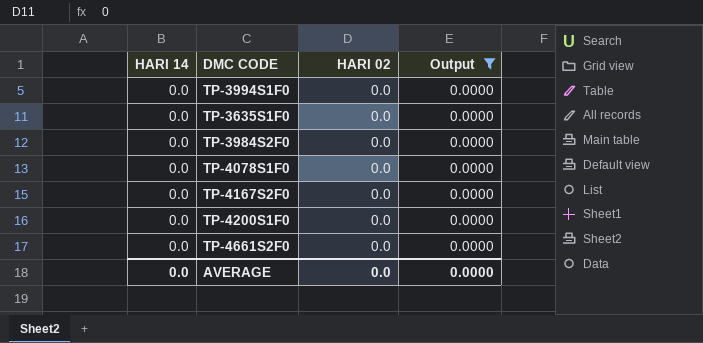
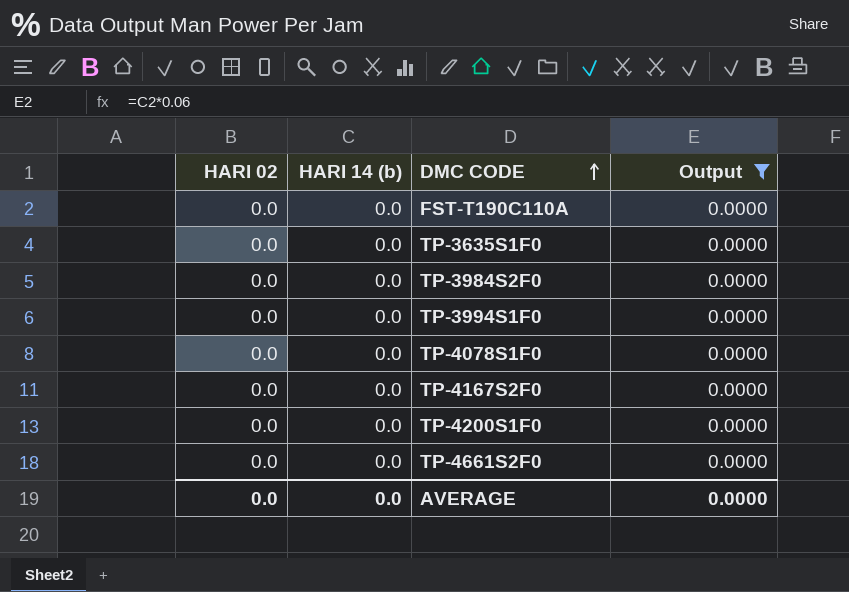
row order: none -> DMC CODE ascending
column HARI 02 | position: 3 -> 1
column name: HARI 14 -> HARI 14 (b)
row FST-T190C110A: none -> 0.0 | 0.0 | 0.0000

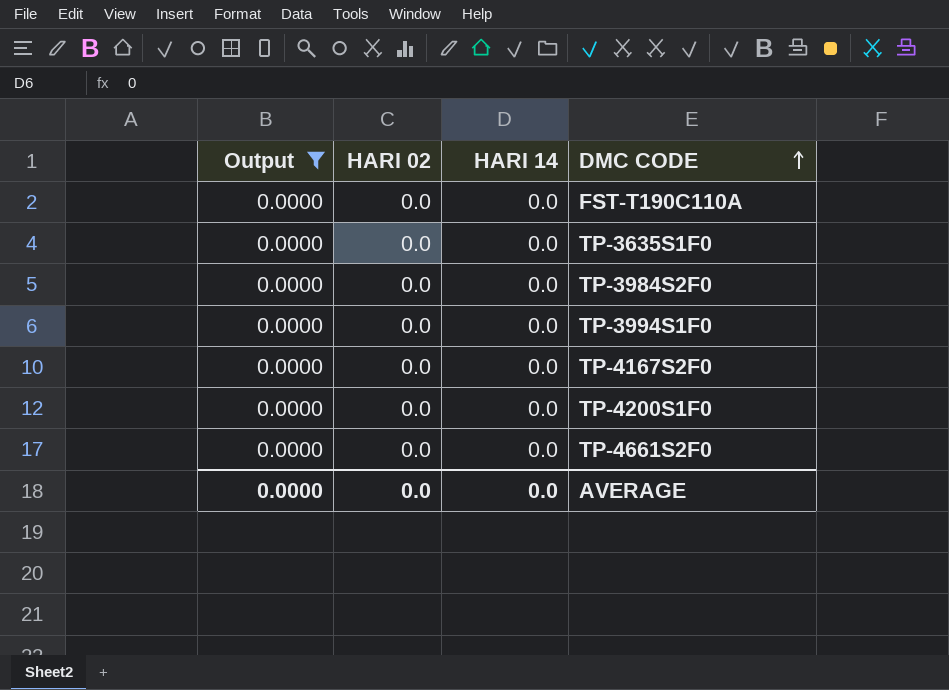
column Output | position: 4 -> 1
column name: HARI 14 (b) -> HARI 14
row TP-4078S1F0: 0.0 | 0.0 | 0.0000 -> none

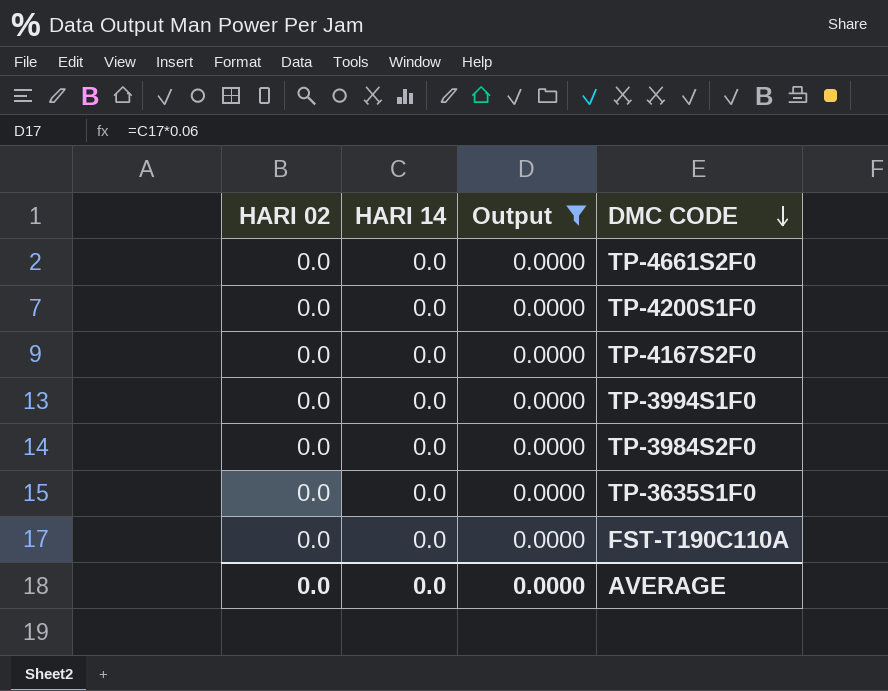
row order: DMC CODE ascending -> DMC CODE descending
column Output | position: 1 -> 3

